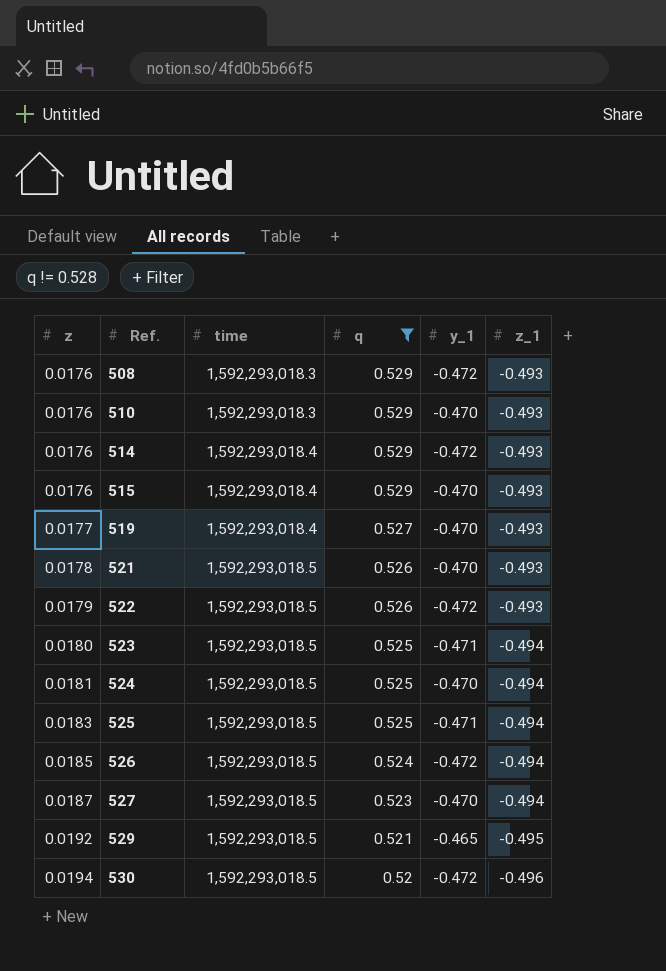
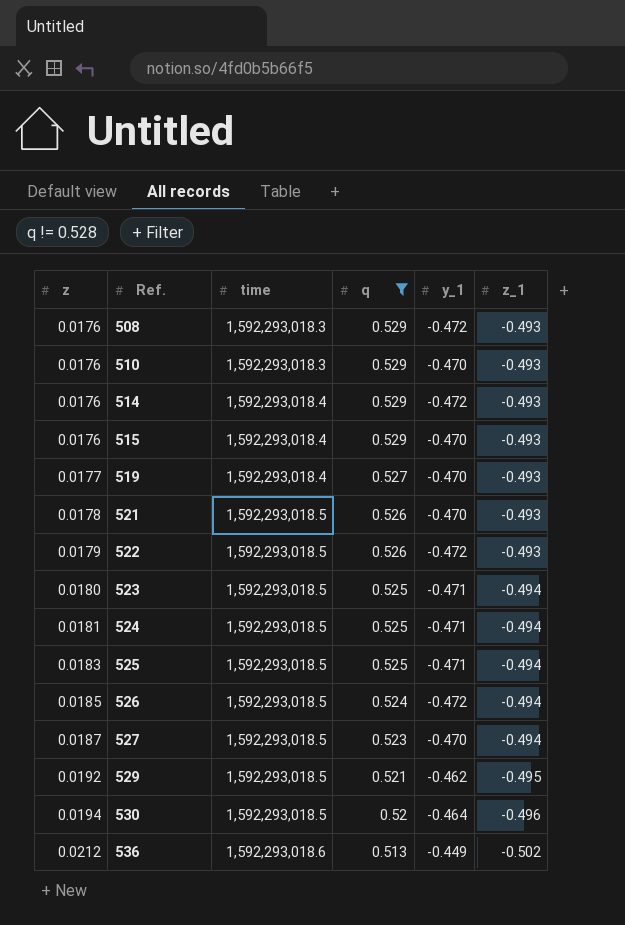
524 | y_1: -0.470 -> -0.471
529 | y_1: -0.465 -> -0.462
530 | y_1: -0.472 -> -0.464
row 536: none -> 0.0212 | 1,592,293,018.6 | 0.513 | -0.449 | -0.502

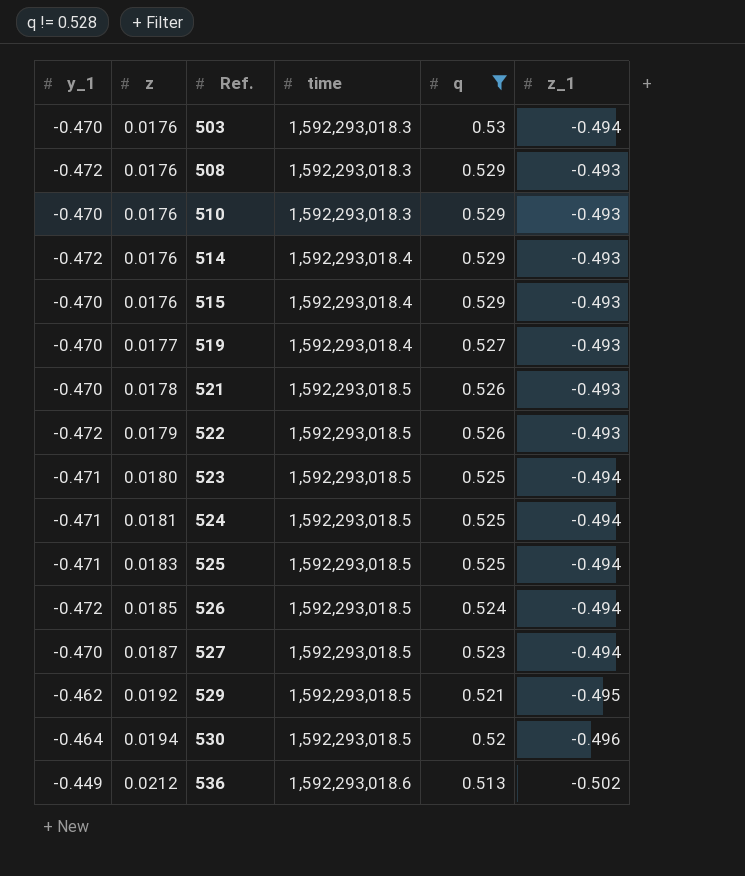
column y_1 | position: 5 -> 1
row 503: none -> -0.470 | 0.0176 | 1,592,293,018.3 | 0.53 | -0.494

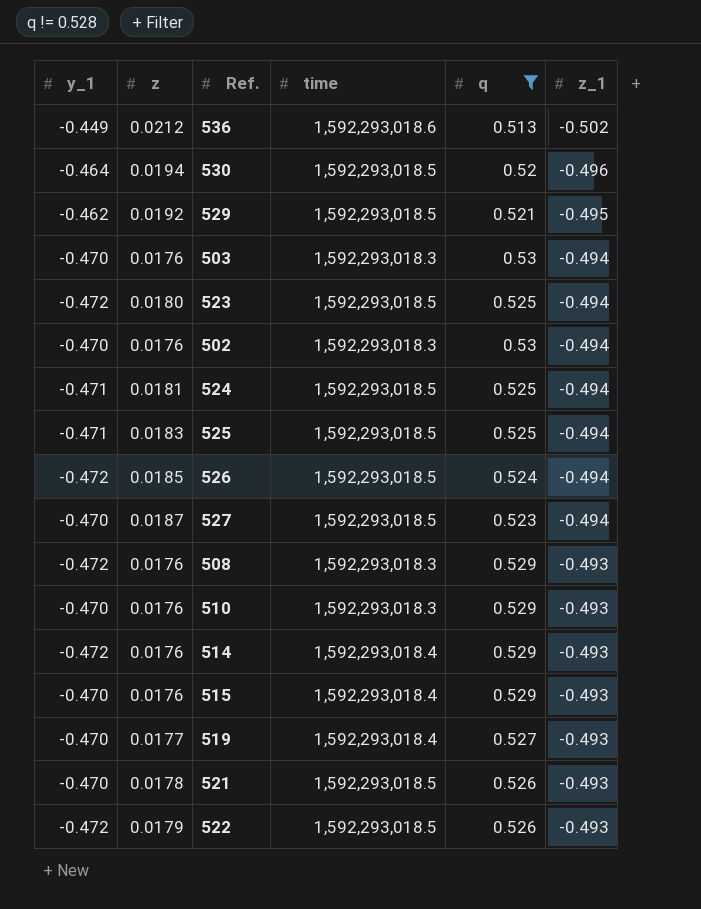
row order: z ascending -> z_1 ascending
523 | y_1: -0.471 -> -0.472
row 502: none -> -0.470 | 0.0176 | 1,592,293,018.3 | 0.53 | -0.494

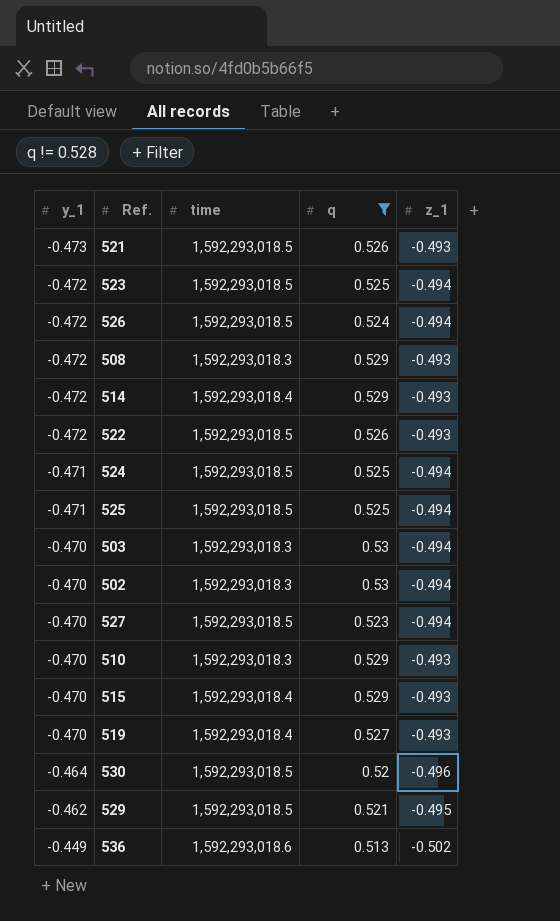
row order: z_1 ascending -> y_1 ascending
column z | position: 2 -> none
521 | y_1: -0.470 -> -0.473

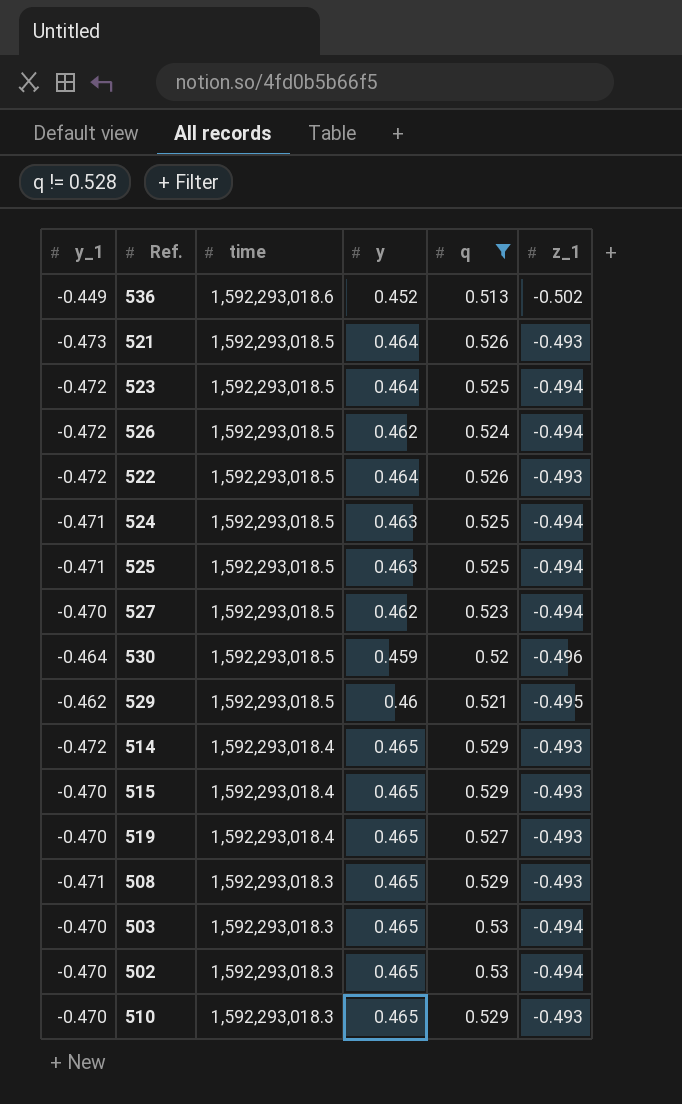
row order: y_1 ascending -> time descending
column y | position: none -> 4
508 | y_1: -0.472 -> -0.471

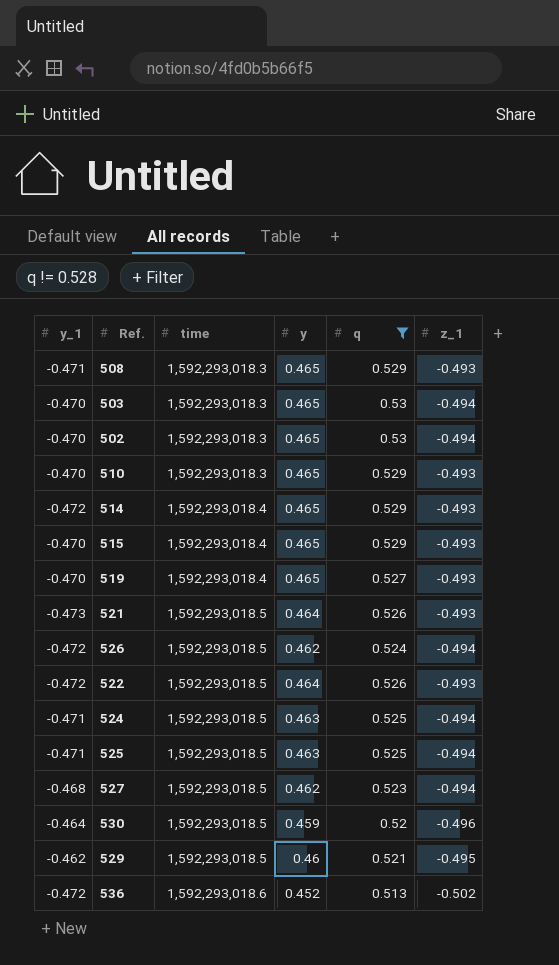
row order: time descending -> time ascending
row 523: -0.472 | 1,592,293,018.5 | 0.464 | 0.525 | -0.494 -> none
527 | y_1: -0.470 -> -0.468
536 | y_1: -0.449 -> -0.472

